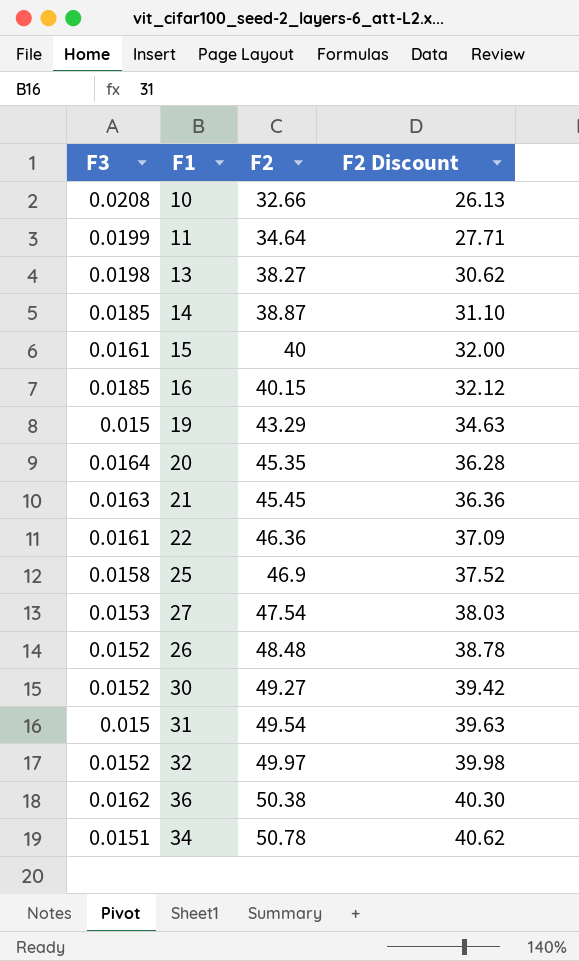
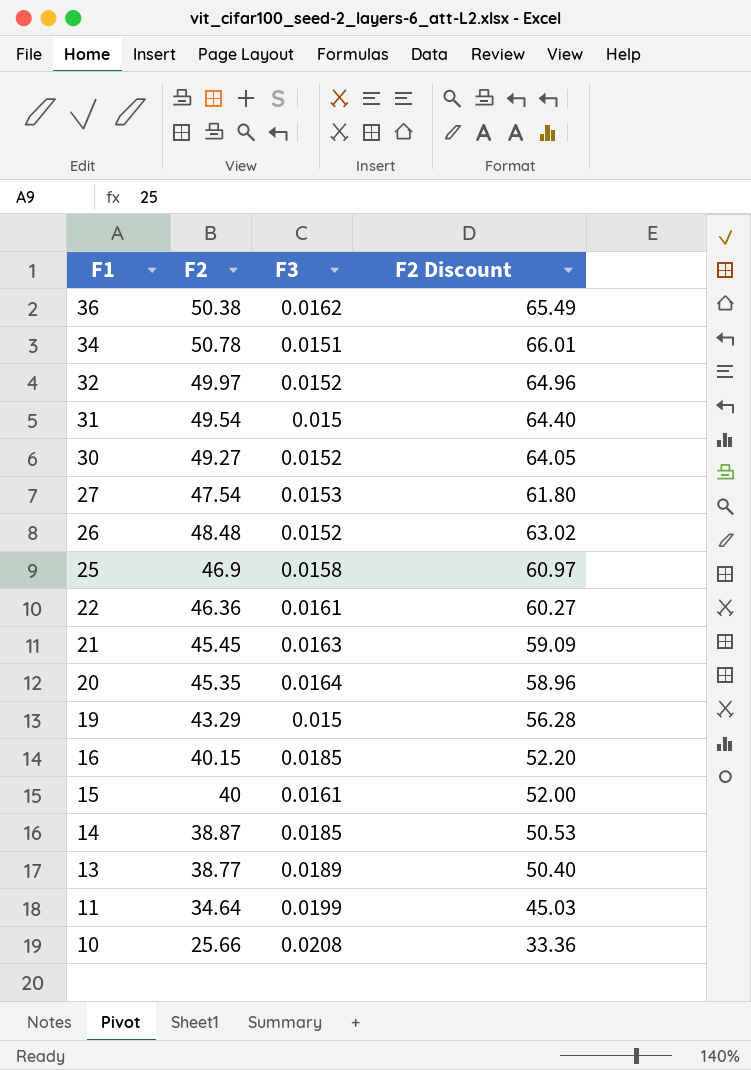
row order: F2 ascending -> F1 descending
column F3 | position: 1 -> 3
column F2 Discount | formula: [F2] * 0.8 -> [F2] * 1.3
13 | F2: 38.27 -> 38.77
13 | F3: 0.0198 -> 0.0189
10 | F2: 32.66 -> 25.66

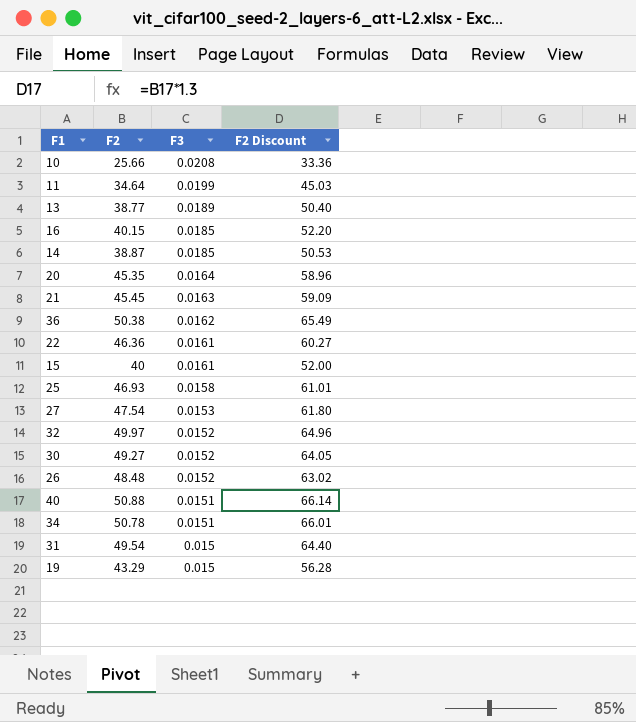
row order: F1 descending -> F3 descending
25 | F2: 46.9 -> 46.93
25 | F2 Discount: 60.97 -> 61.01
row 40: none -> 50.88 | 0.0151 | 66.14

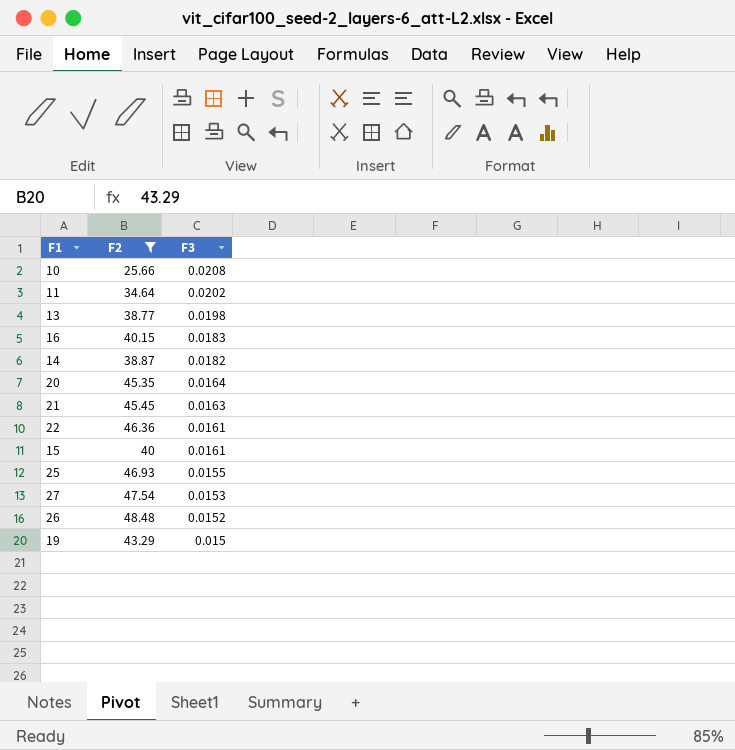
filter: none -> F2 <= 48.48
column F2 Discount | formula: [F2] * 1.3 -> none
11 | F3: 0.0199 -> 0.0202
13 | F3: 0.0189 -> 0.0198
16 | F3: 0.0185 -> 0.0183
14 | F3: 0.0185 -> 0.0182
25 | F3: 0.0158 -> 0.0155

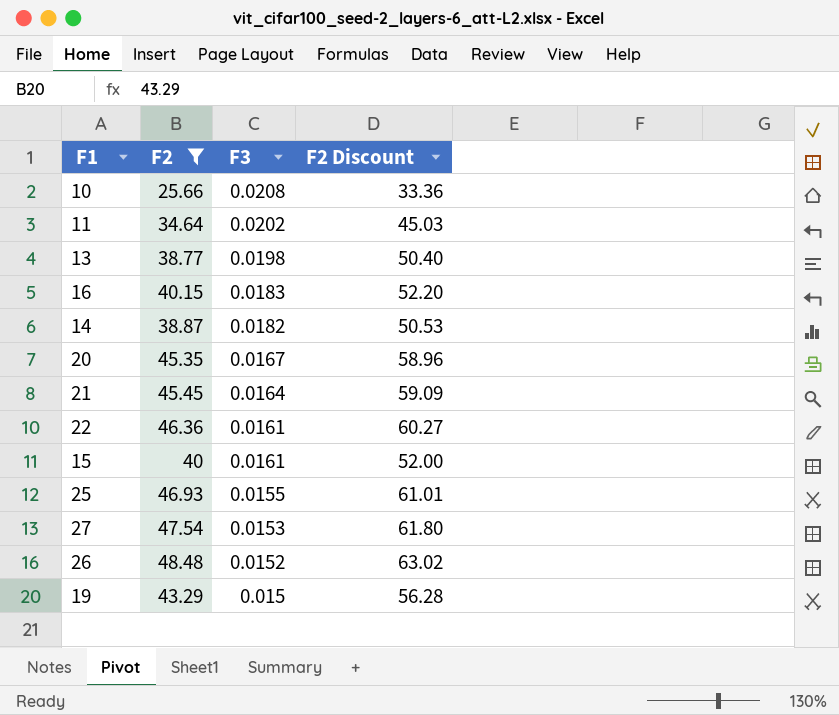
column F2 Discount | formula: none -> [F2] * 1.3
20 | F3: 0.0164 -> 0.0167
21 | F3: 0.0163 -> 0.0164

